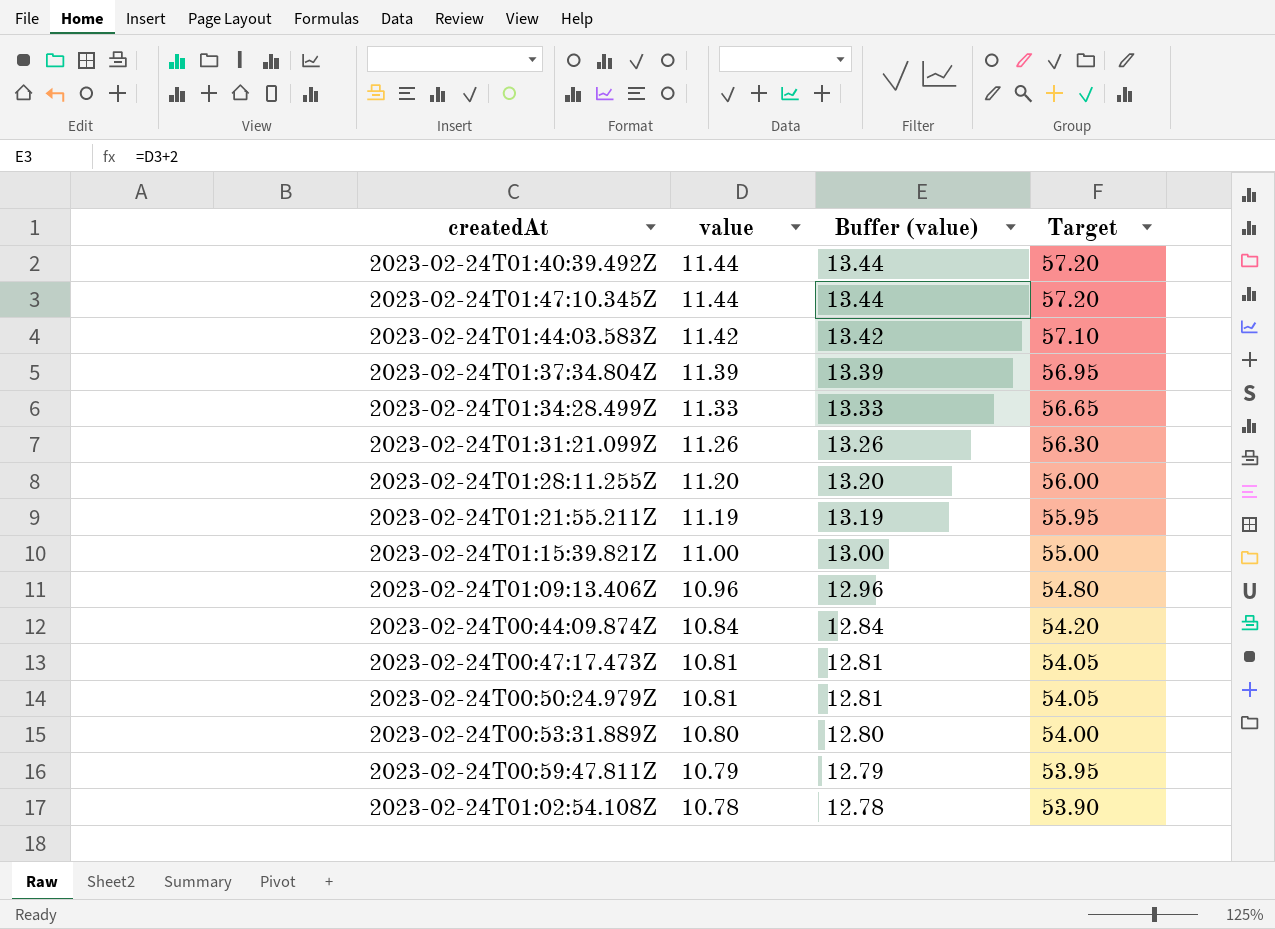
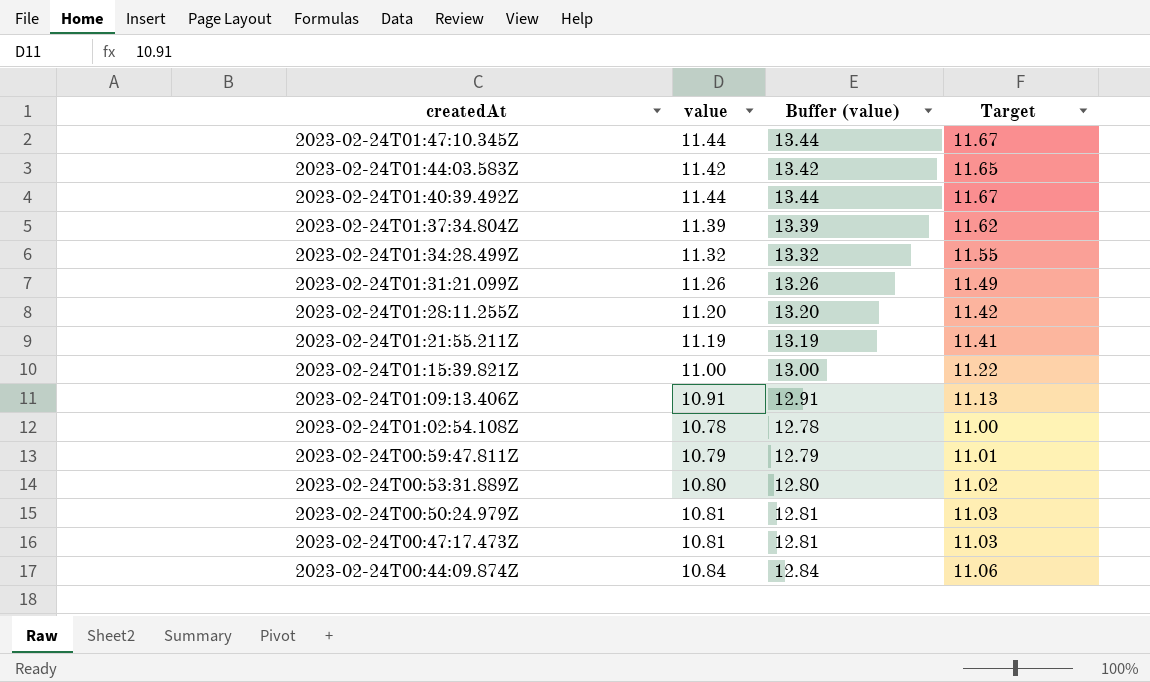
row order: value descending -> createdAt descending
column Target | formula: [value] * 5 -> [value] * 1.02
2023-02-24T01:34:28.499Z | value: 11.33 -> 11.32
2023-02-24T01:34:28.499Z | Buffer (value): 13.33 -> 13.32
2023-02-24T01:09:13.406Z | value: 10.96 -> 10.91
2023-02-24T01:09:13.406Z | Buffer (value): 12.96 -> 12.91

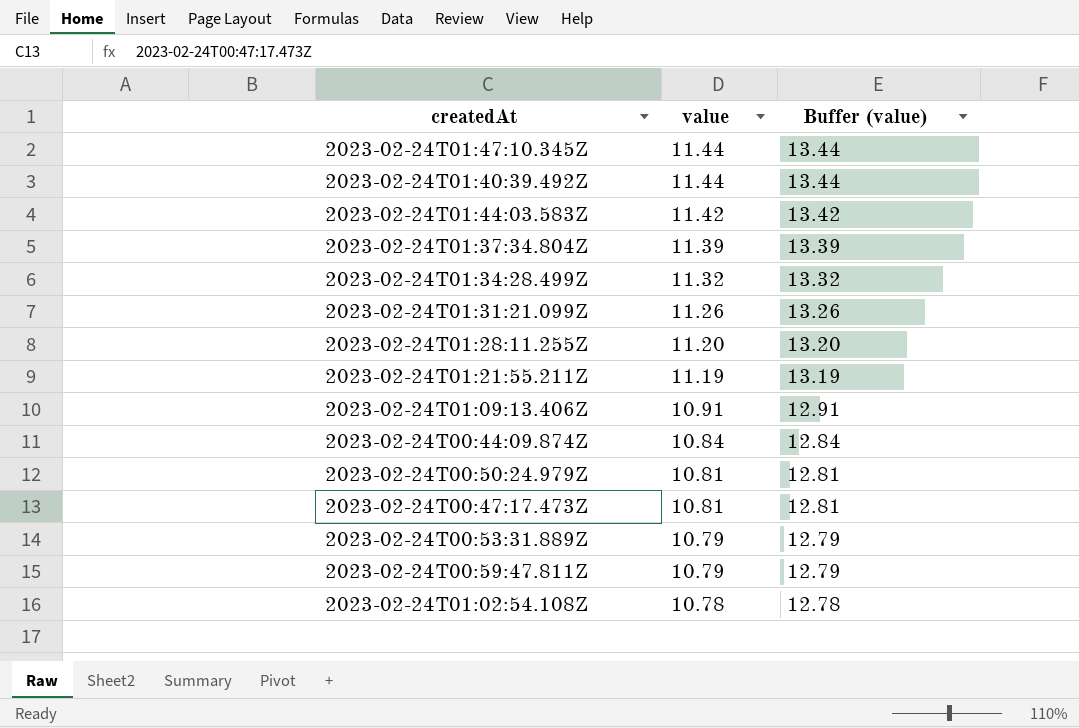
row order: createdAt descending -> value descending
column Target | formula: [value] * 1.02 -> none
row 2023-02-24T01:15:39.821Z: 11.00 | 13.00 | 11.22 -> none
2023-02-24T00:53:31.889Z | value: 10.80 -> 10.79
2023-02-24T00:53:31.889Z | Buffer (value): 12.80 -> 12.79

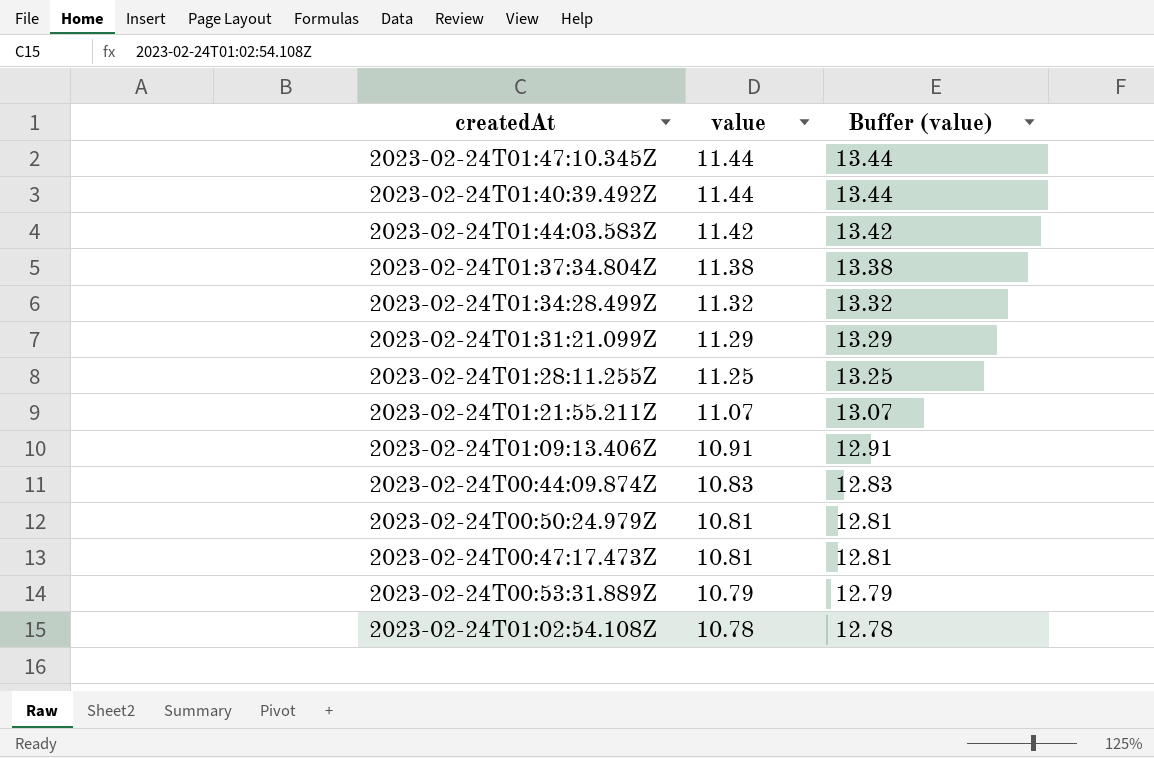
row 2023-02-24T00:59:47.811Z: 10.79 | 12.79 -> none
2023-02-24T01:37:34.804Z | value: 11.39 -> 11.38
2023-02-24T01:37:34.804Z | Buffer (value): 13.39 -> 13.38
2023-02-24T01:31:21.099Z | value: 11.26 -> 11.29
2023-02-24T01:31:21.099Z | Buffer (value): 13.26 -> 13.29
2023-02-24T01:28:11.255Z | value: 11.20 -> 11.25
2023-02-24T01:28:11.255Z | Buffer (value): 13.20 -> 13.25
2023-02-24T01:21:55.211Z | value: 11.19 -> 11.07
2023-02-24T01:21:55.211Z | Buffer (value): 13.19 -> 13.07
2023-02-24T00:44:09.874Z | value: 10.84 -> 10.83
2023-02-24T00:44:09.874Z | Buffer (value): 12.84 -> 12.83

